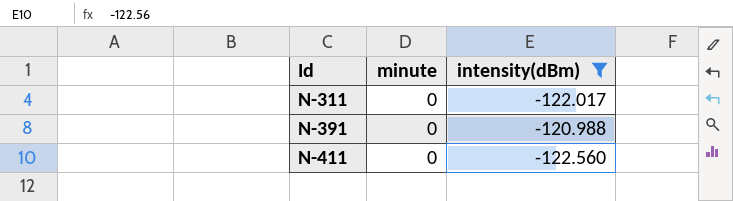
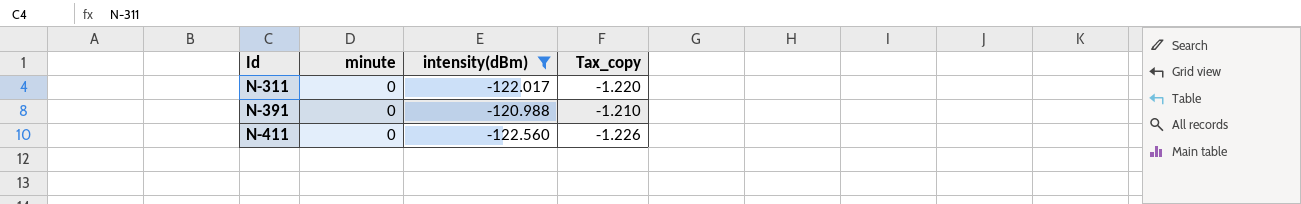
column Tax_copy | formula: none -> [intensity(dBm)] * 0.01

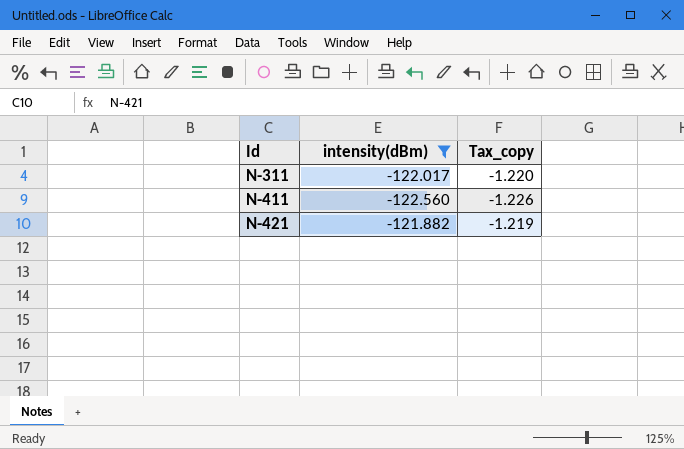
column minute | position: 2 -> none
row N-391: 0 | -120.988 | -1.210 -> none
row N-421: none -> -121.882 | -1.219

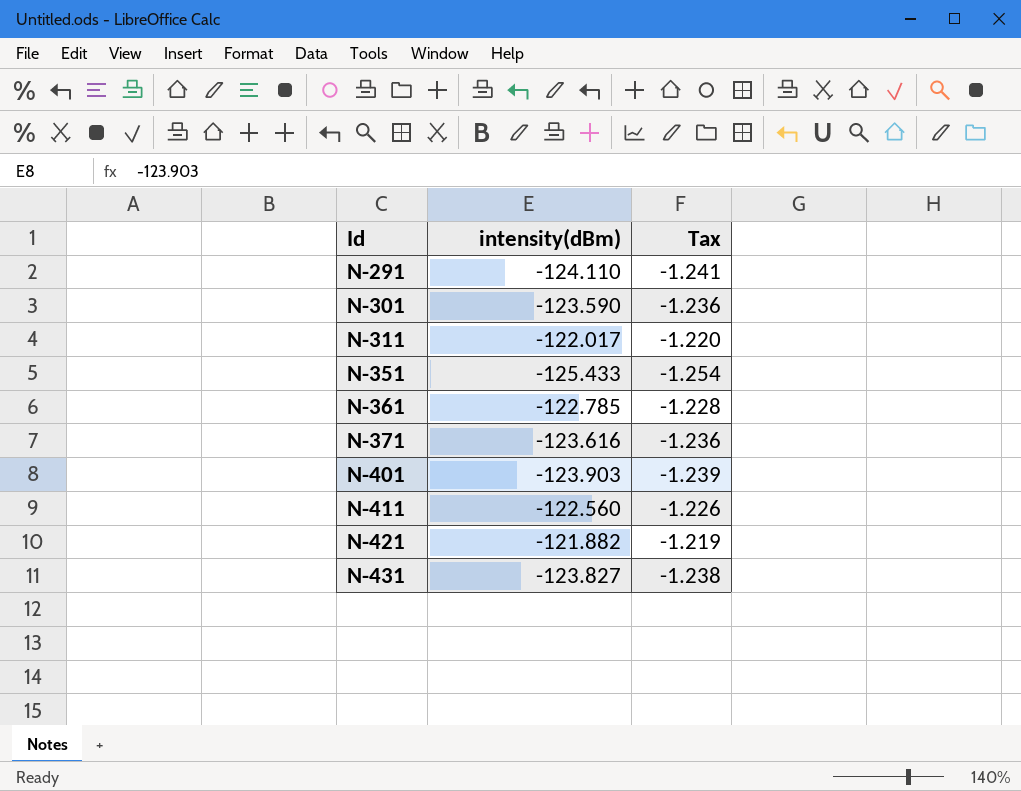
filter: intensity(dBm) >= -122.560 -> none
column name: Tax_copy -> Tax

